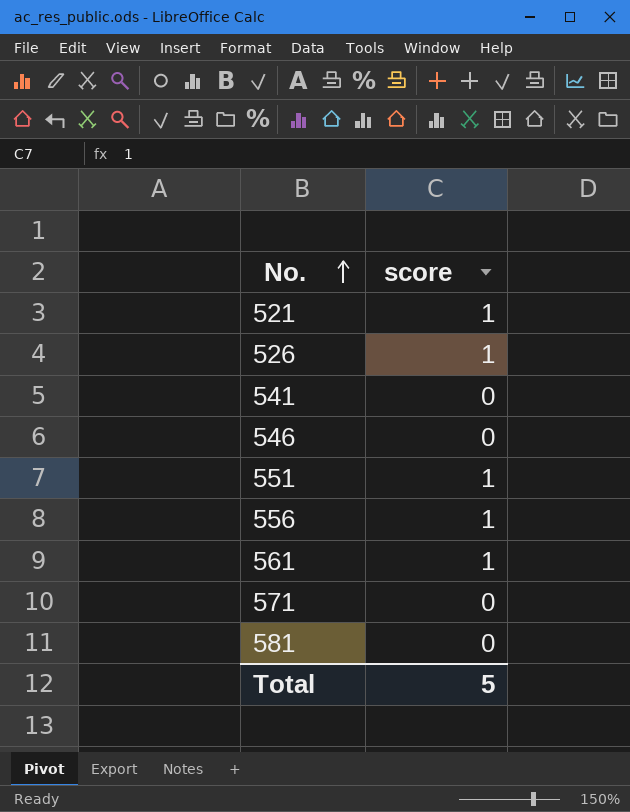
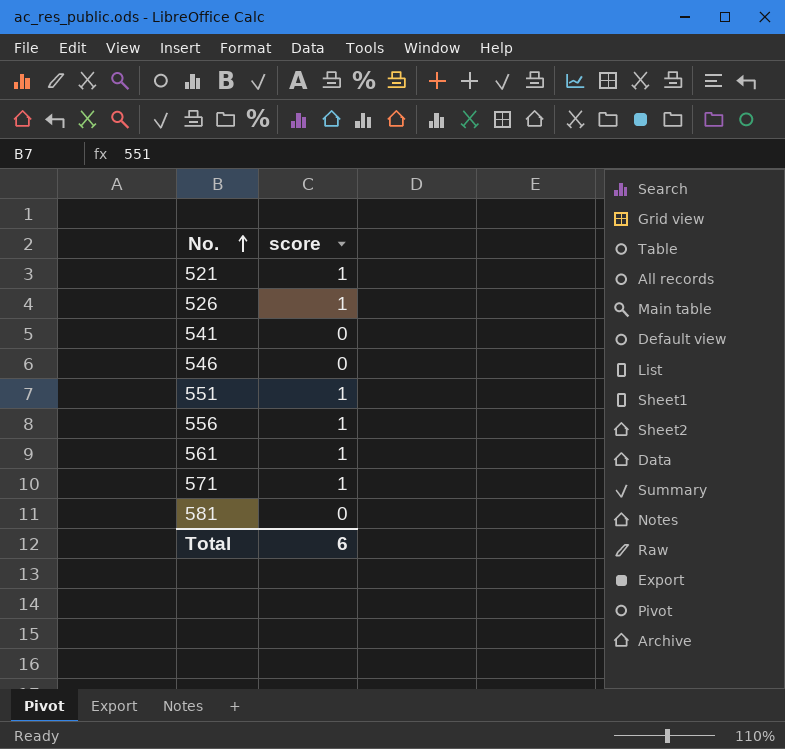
571 | score: 0 -> 1
Total | score: 5 -> 6

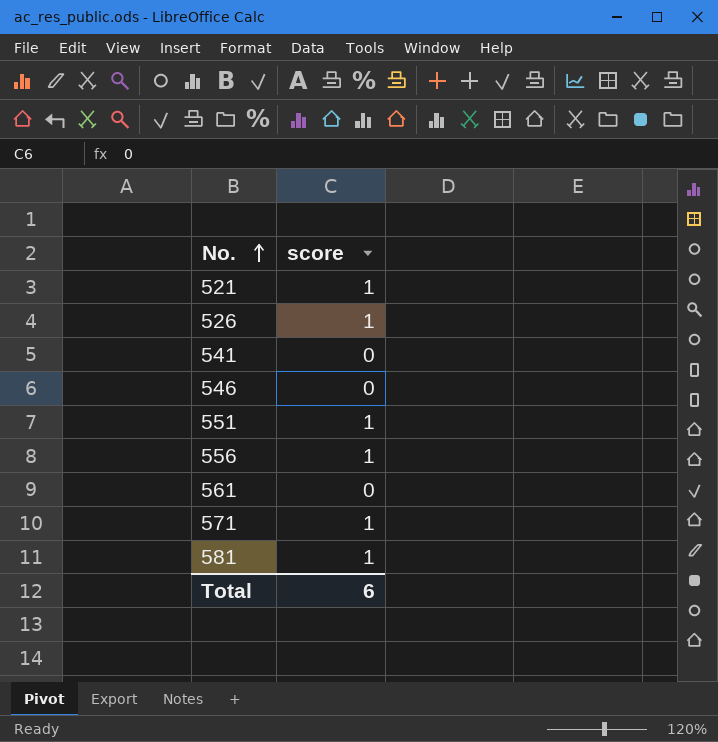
561 | score: 1 -> 0
581 | score: 0 -> 1

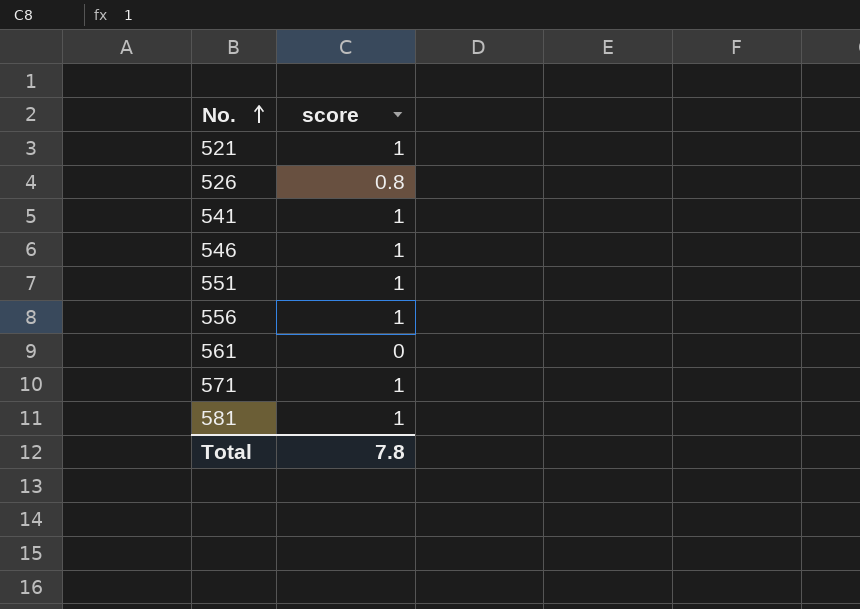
526 | score: 1 -> 0.8
541 | score: 0 -> 1
546 | score: 0 -> 1
Total | score: 6 -> 7.8

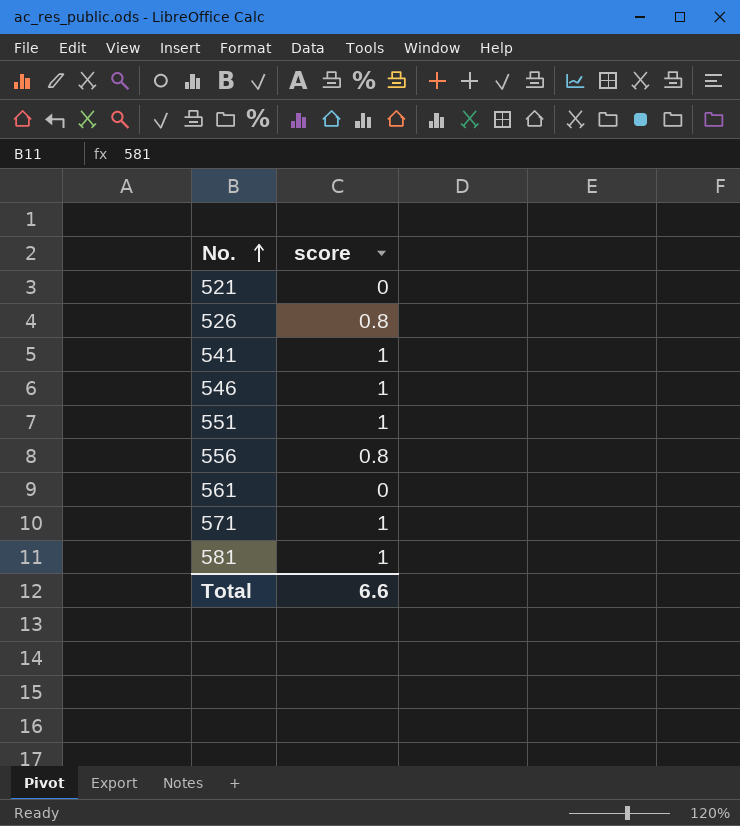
521 | score: 1 -> 0
556 | score: 1 -> 0.8
Total | score: 7.8 -> 6.6

